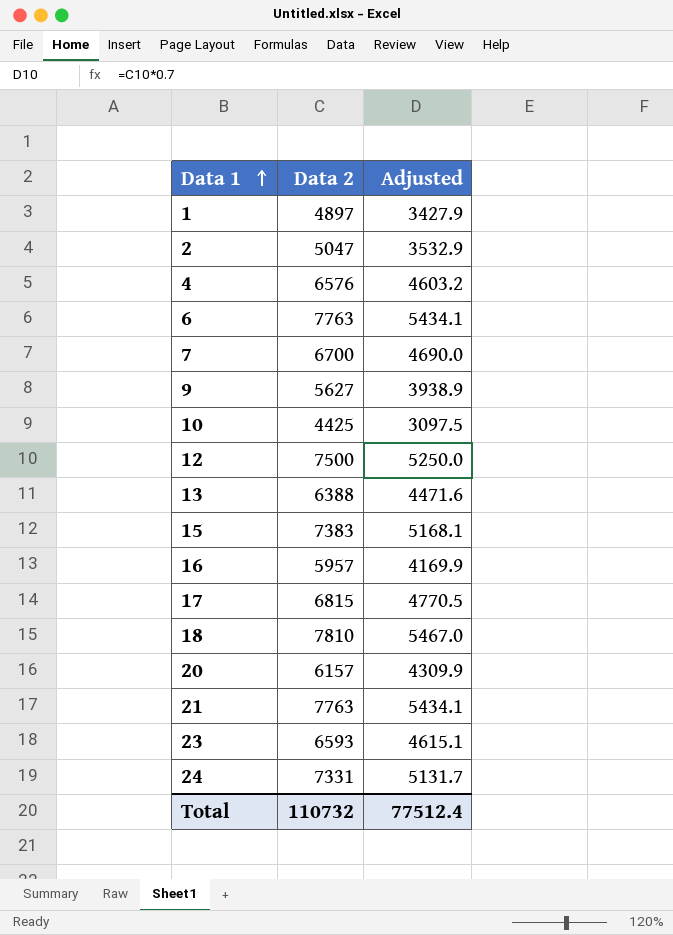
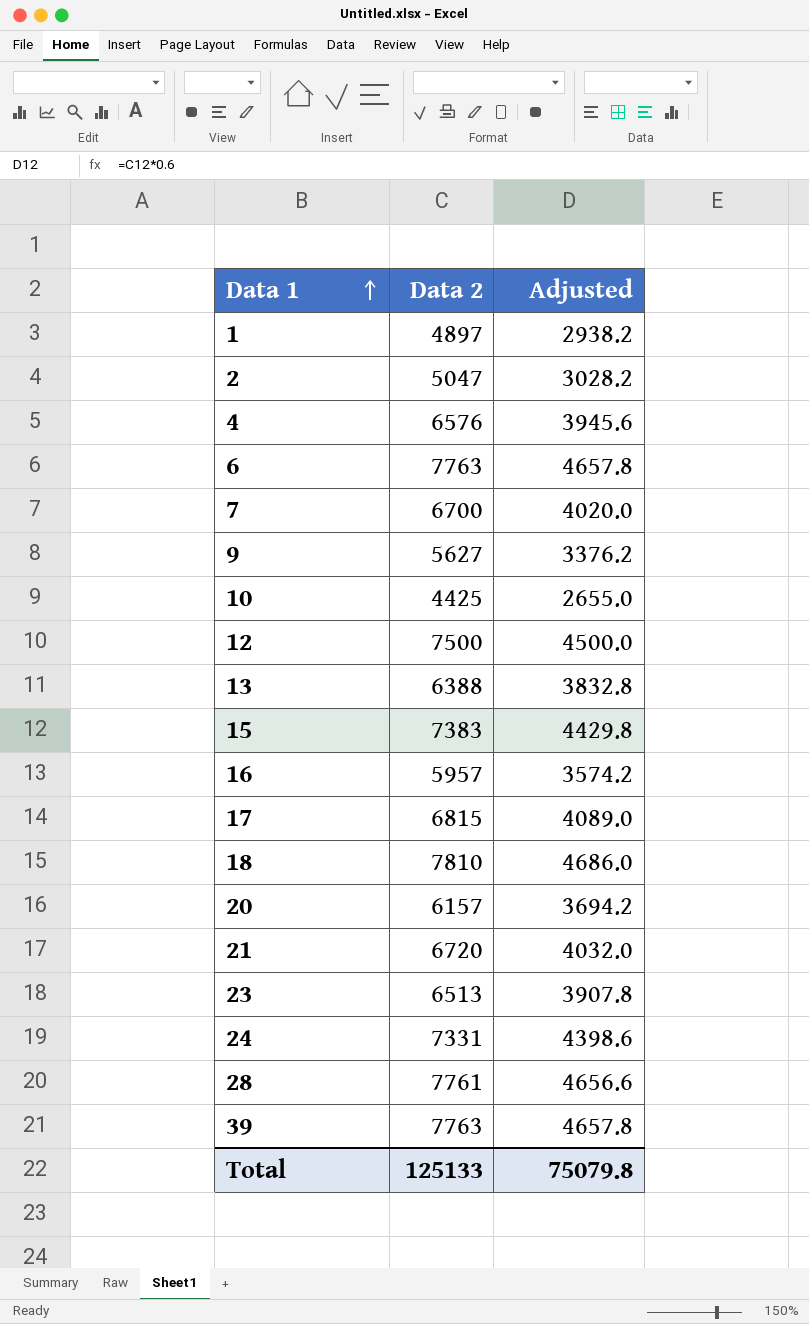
column Adjusted | formula: [Data 2] * 0.7 -> [Data 2] * 0.6
21 | Data 2: 7763 -> 6720
23 | Data 2: 6593 -> 6513
row 28: none -> 7761 | 4656.6
row 39: none -> 7763 | 4657.8
Total | Data 2: 110732 -> 125133
Total | Adjusted: 77512.4 -> 75079.8

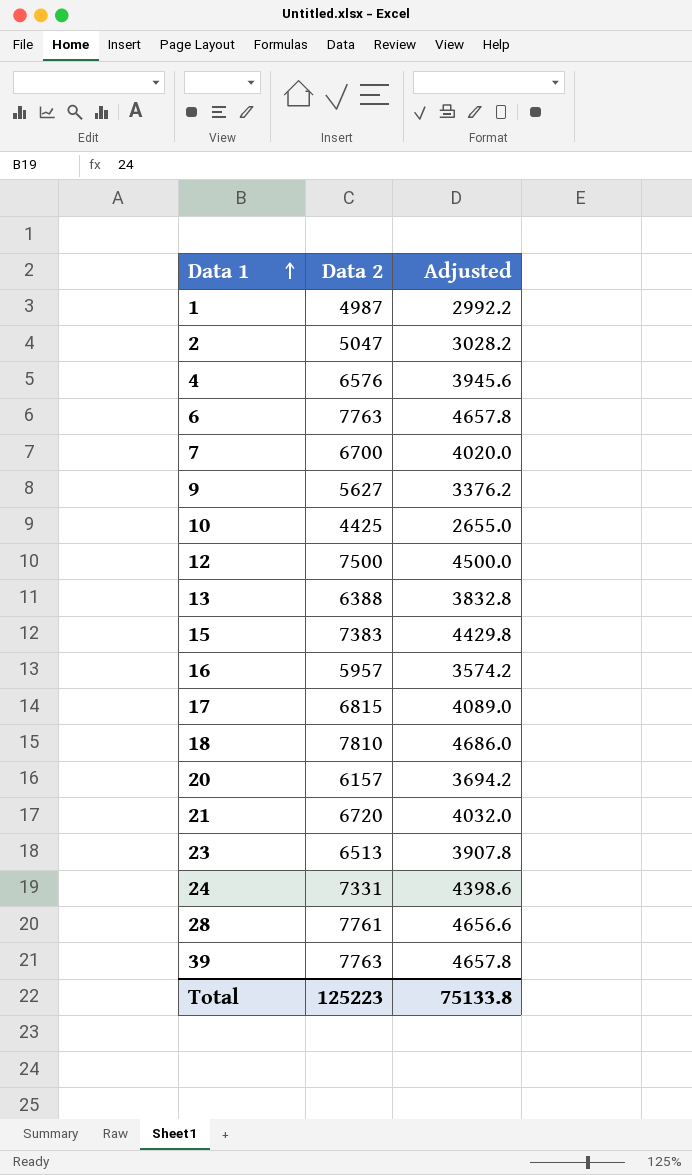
1 | Data 2: 4897 -> 4987
1 | Adjusted: 2938.2 -> 2992.2
Total | Data 2: 125133 -> 125223
Total | Adjusted: 75079.8 -> 75133.8

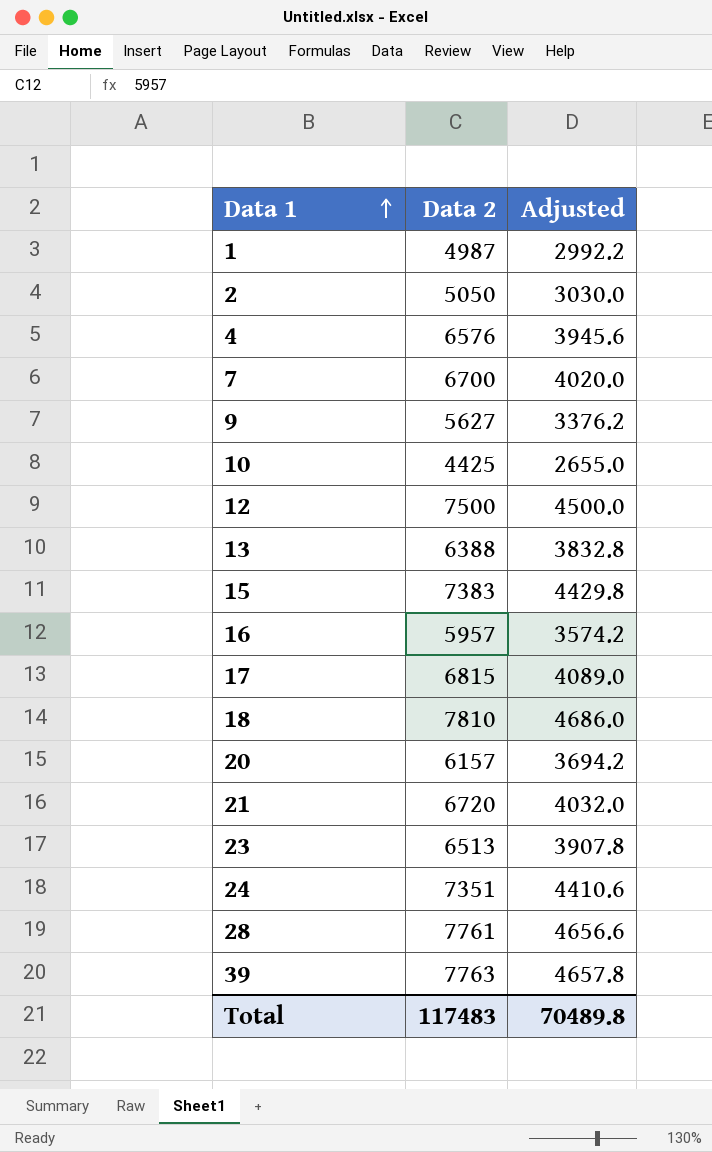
row 6: 7763 | 4657.8 -> none
2 | Data 2: 5047 -> 5050
2 | Adjusted: 3028.2 -> 3030.0
24 | Data 2: 7331 -> 7351
24 | Adjusted: 4398.6 -> 4410.6
Total | Data 2: 125223 -> 117483
Total | Adjusted: 75133.8 -> 70489.8

